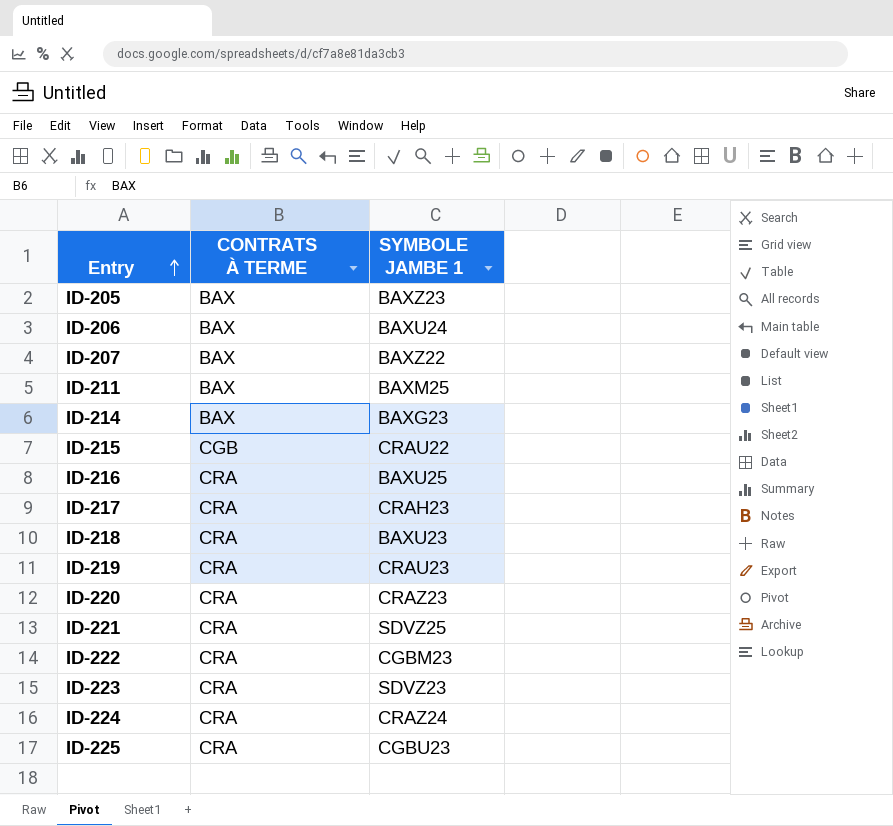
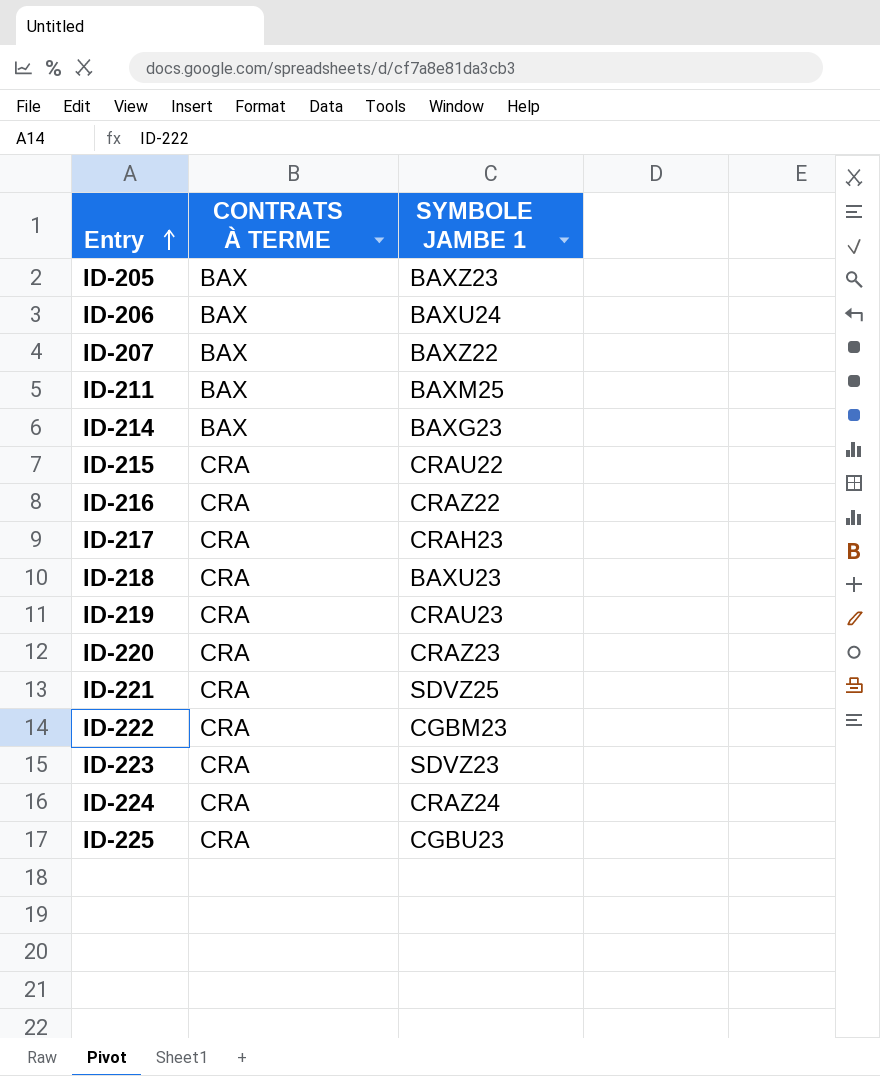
ID-215 | CONTRATS À TERME: CGB -> CRA
ID-216 | SYMBOLE JAMBE 1: BAXU25 -> CRAZ22

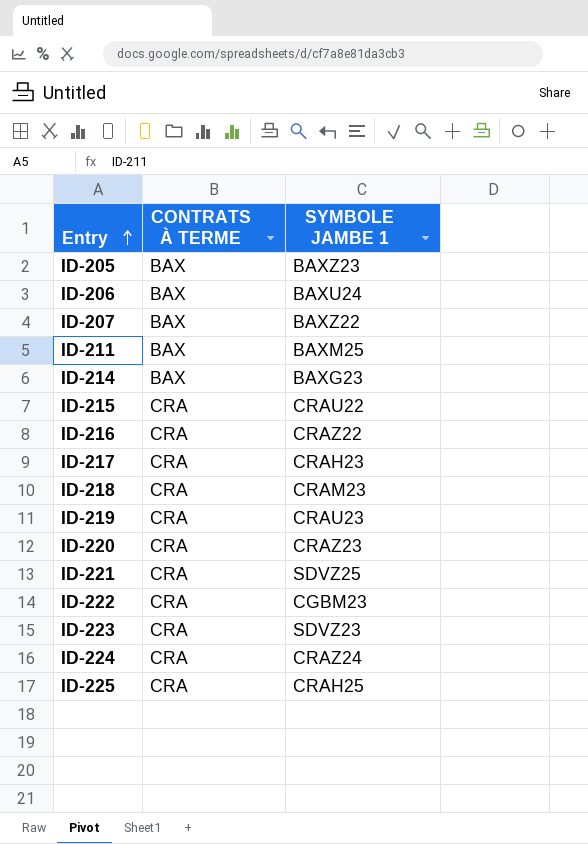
ID-218 | SYMBOLE JAMBE 1: BAXU23 -> CRAM23
ID-225 | SYMBOLE JAMBE 1: CGBU23 -> CRAH25

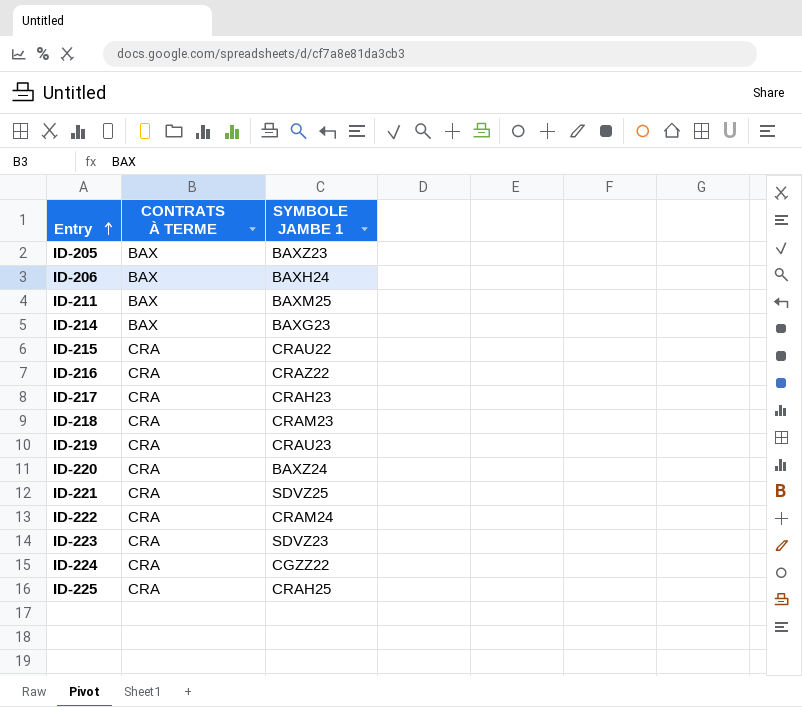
row ID-207: BAX | BAXZ22 -> none
ID-206 | SYMBOLE JAMBE 1: BAXU24 -> BAXH24
ID-220 | SYMBOLE JAMBE 1: CRAZ23 -> BAXZ24
ID-222 | SYMBOLE JAMBE 1: CGBM23 -> CRAM24
ID-224 | SYMBOLE JAMBE 1: CRAZ24 -> CGZZ22

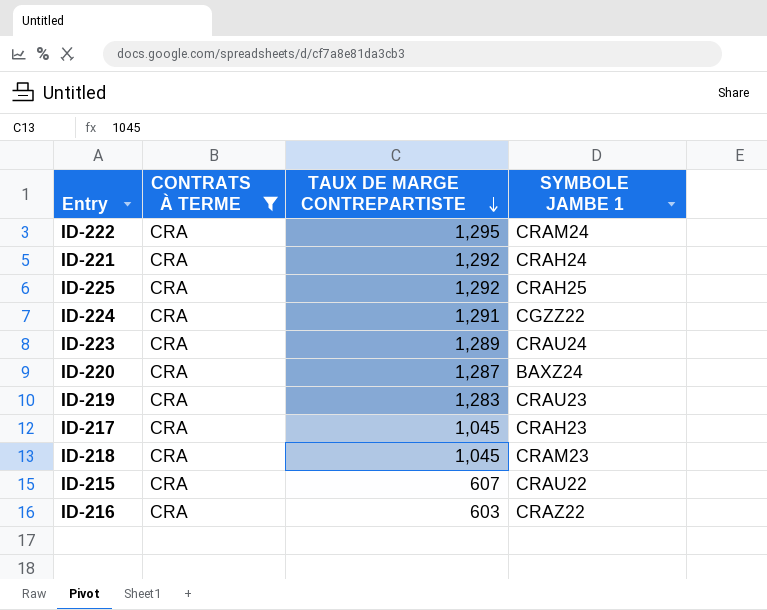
filter: none -> CONTRATS À TERME = CRA
row order: Entry ascending -> TAUX DE MARGE CONTREPARTISTE descending
column TAUX DE MARGE CONTREPARTISTE | position: none -> 3
ID-221 | SYMBOLE JAMBE 1: SDVZ25 -> CRAH24
ID-223 | SYMBOLE JAMBE 1: SDVZ23 -> CRAU24

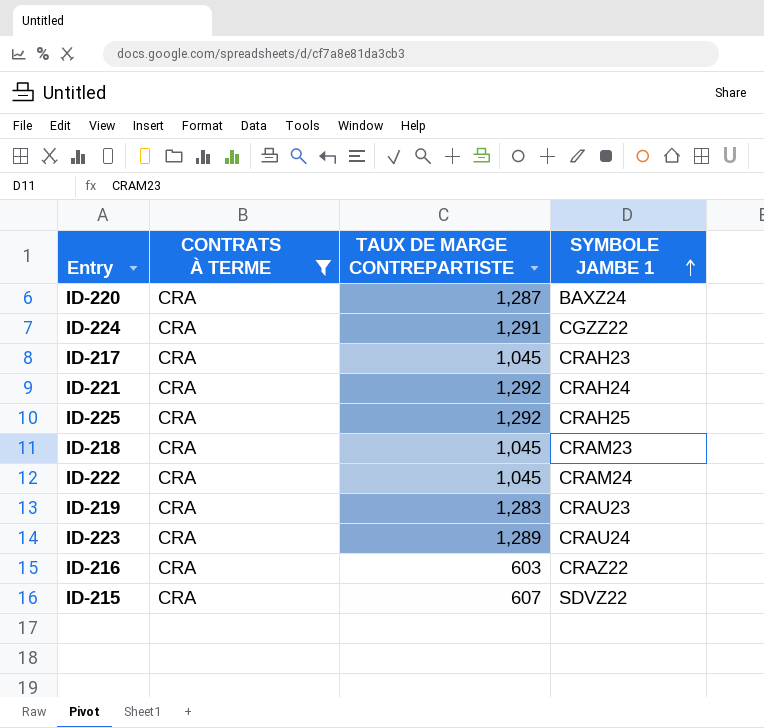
row order: TAUX DE MARGE CONTREPARTISTE descending -> SYMBOLE JAMBE 1 ascending
ID-222 | TAUX DE MARGE CONTREPARTISTE: 1,295 -> 1,045
ID-215 | SYMBOLE JAMBE 1: CRAU22 -> SDVZ22

